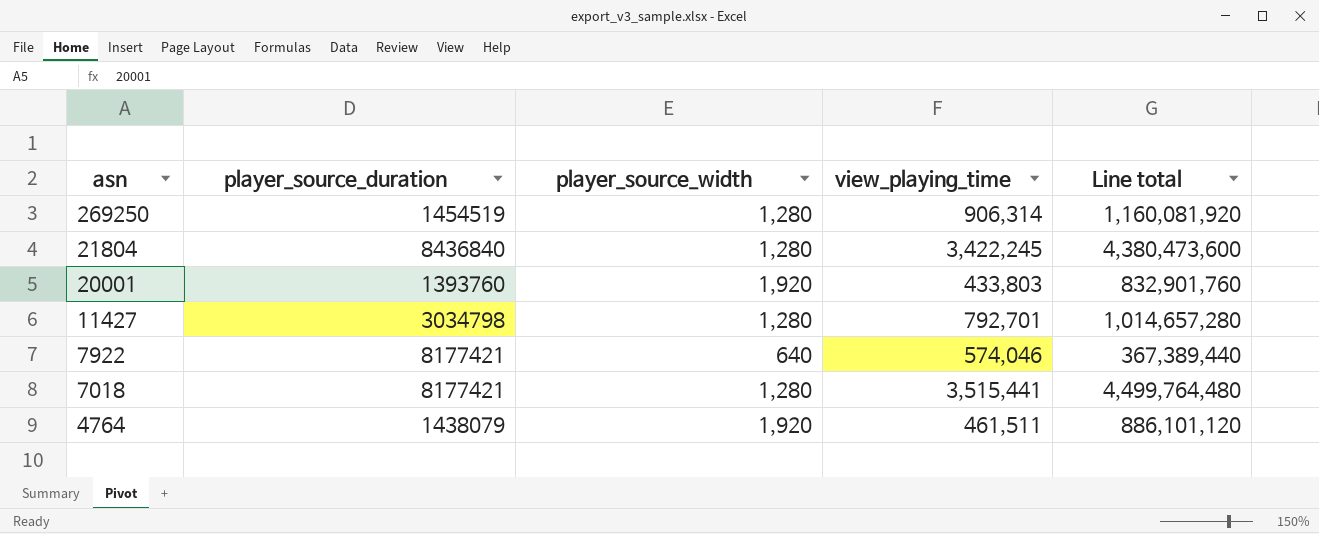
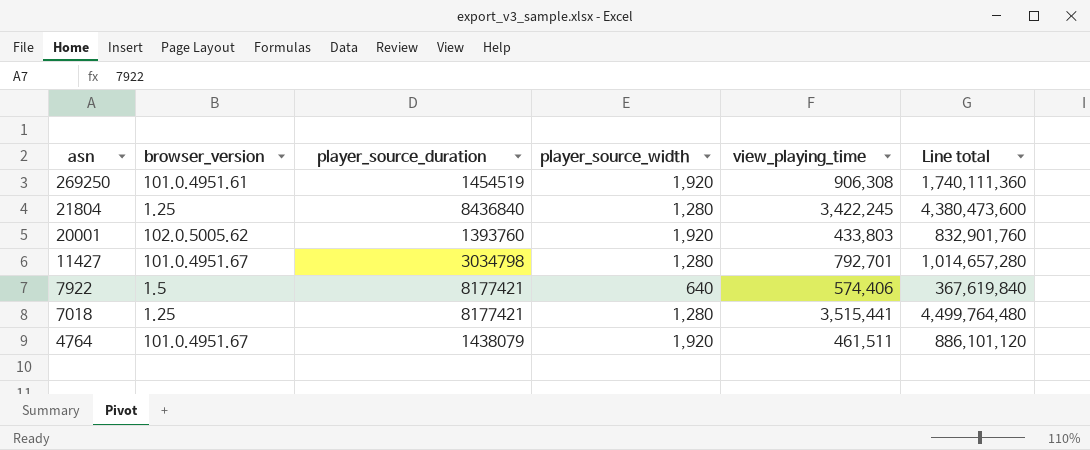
column browser_version | position: none -> 2
269250 | player_source_width: 1,280 -> 1,920
269250 | view_playing_time: 906,314 -> 906,308
269250 | Line total: 1,160,081,920 -> 1,740,111,360
7922 | view_playing_time: 574,046 -> 574,406
7922 | Line total: 367,389,440 -> 367,619,840

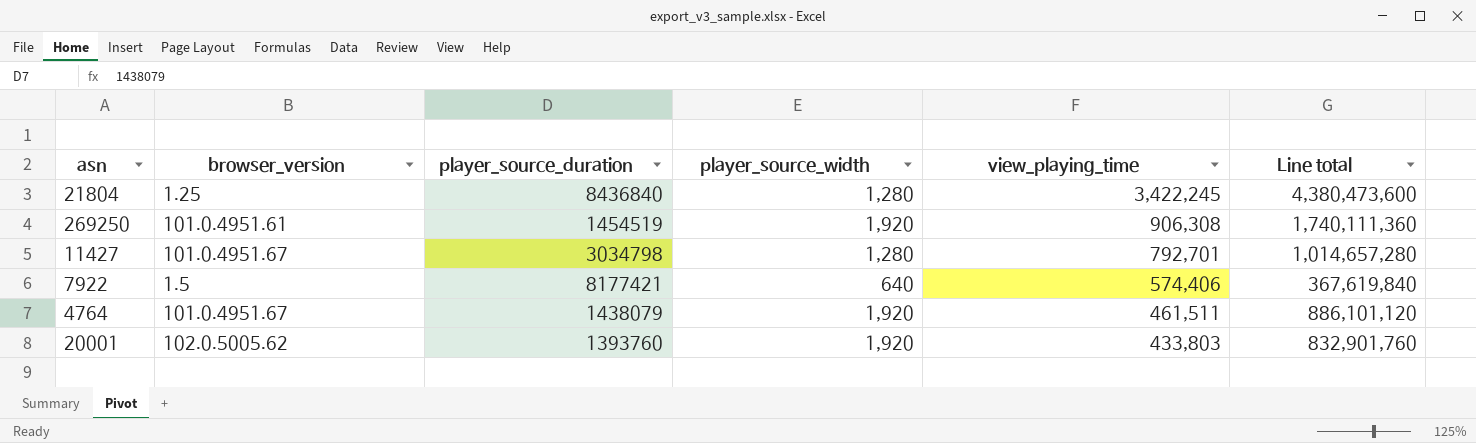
row order: asn descending -> view_playing_time descending
row 7018: 1.25 | 8177421 | 1,280 | 3,515,441 | 4,499,764,480 -> none

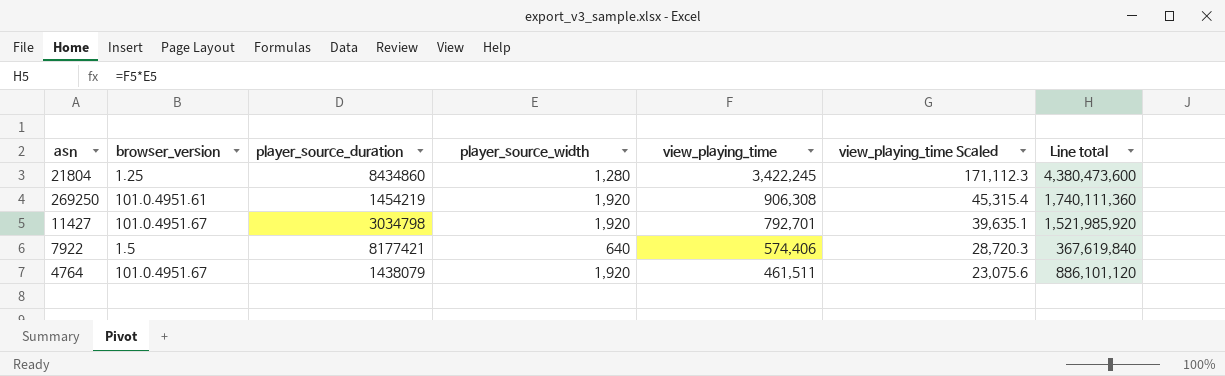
column view_playing_time Scaled | formula: none -> [view_playing_time] * 0.05
row 20001: 102.0.5005.62 | 1393760 | 1,920 | 433,803 | 832,901,760 -> none
21804 | player_source_duration: 8436840 -> 8434860
269250 | player_source_duration: 1454519 -> 1454219
11427 | player_source_width: 1,280 -> 1,920
11427 | Line total: 1,014,657,280 -> 1,521,985,920

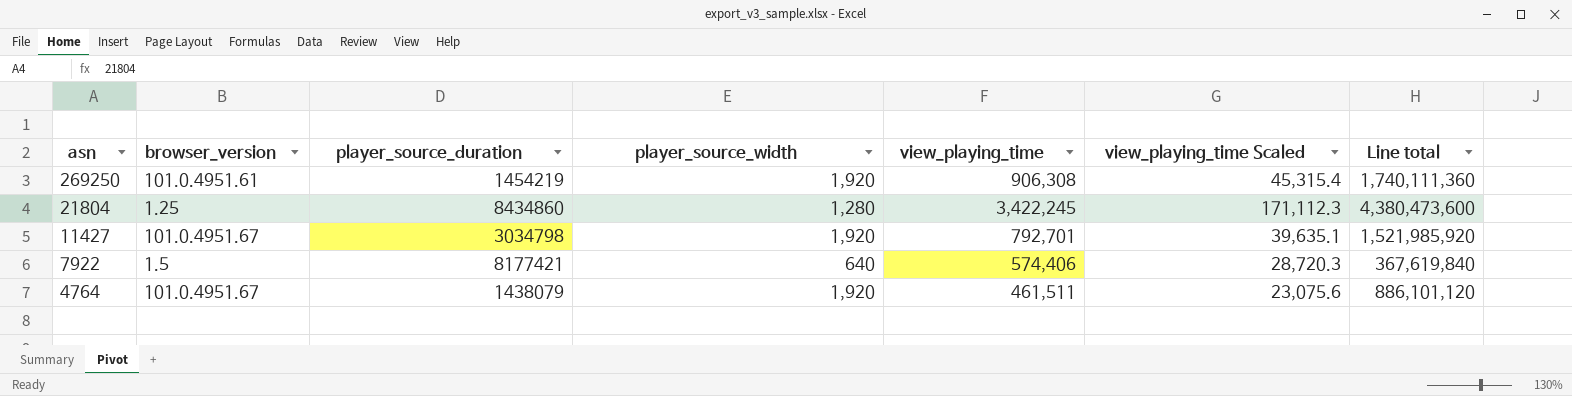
row order: view_playing_time descending -> asn descending

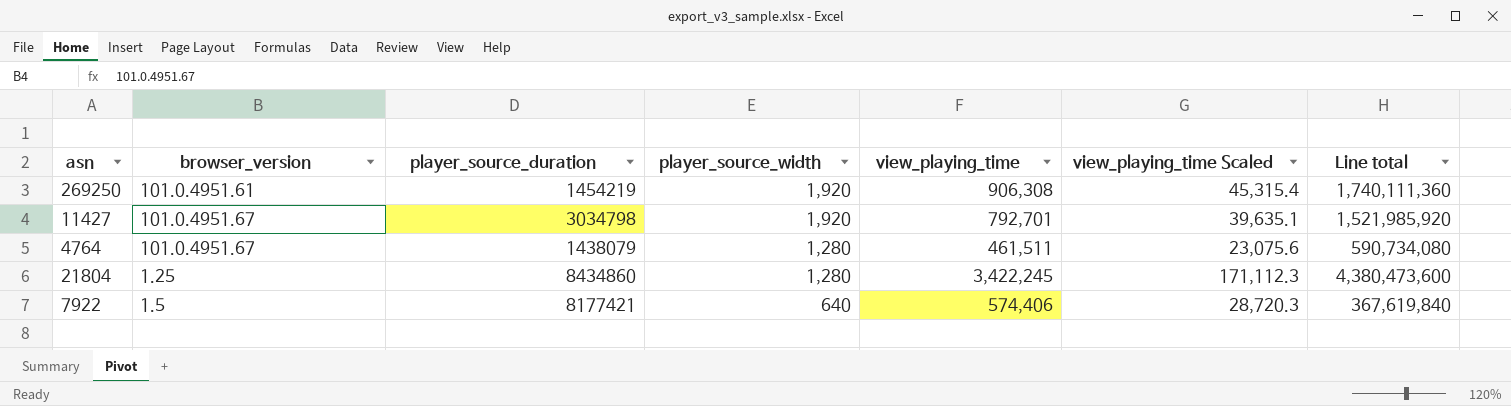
row order: asn descending -> player_source_width descending
4764 | player_source_width: 1,920 -> 1,280
4764 | Line total: 886,101,120 -> 590,734,080

